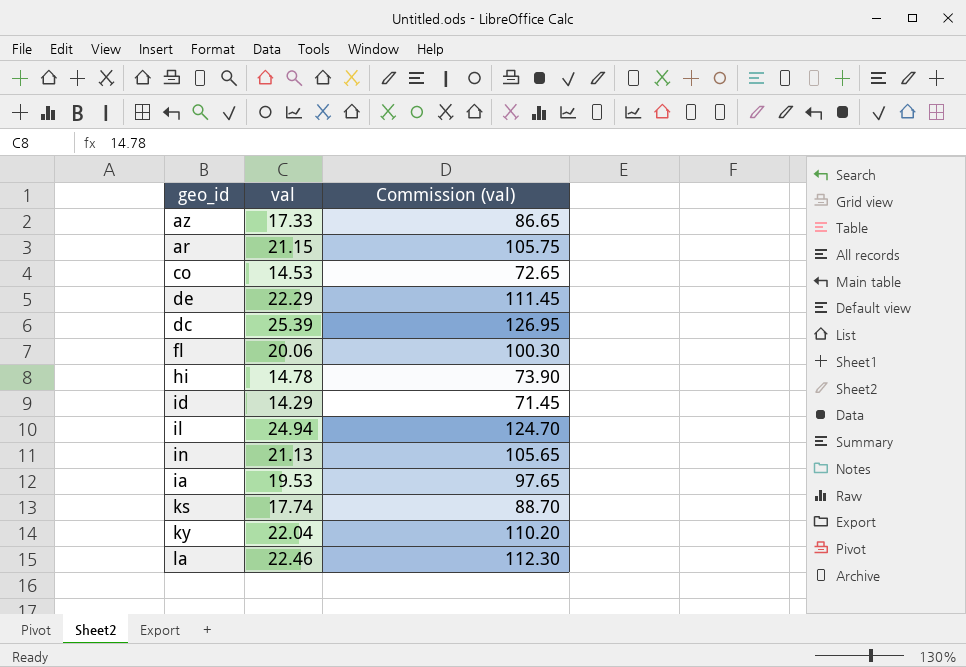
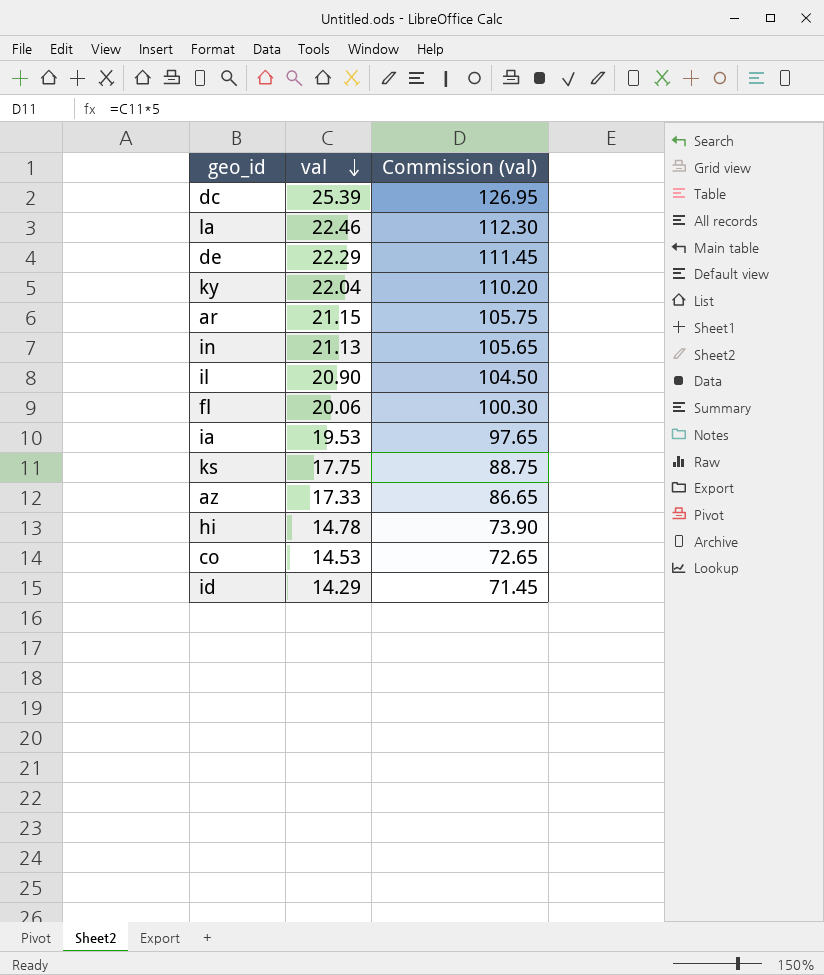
row order: none -> val descending
il | val: 24.94 -> 20.90
il | Commission (val): 124.70 -> 104.50
ks | val: 17.74 -> 17.75
ks | Commission (val): 88.70 -> 88.75

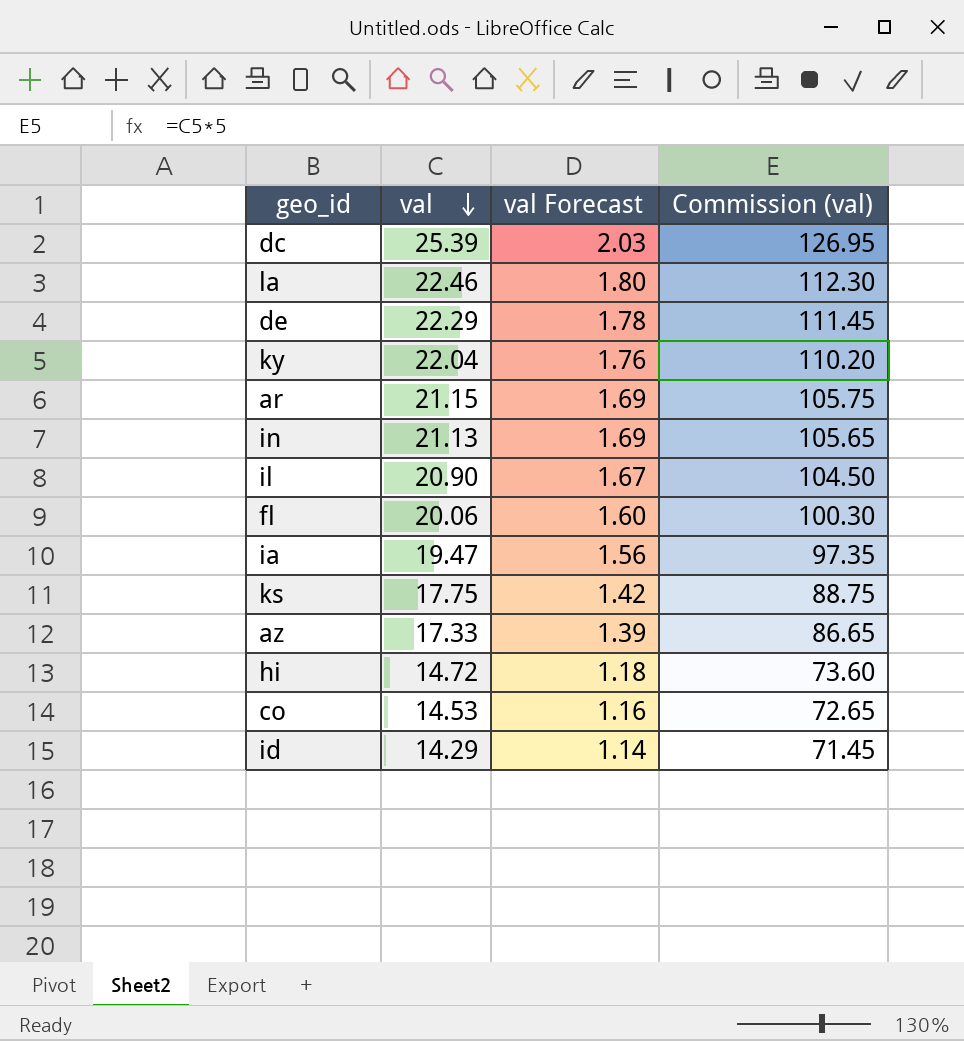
column val Forecast | formula: none -> [val] * 0.08
ia | val: 19.53 -> 19.47
ia | Commission (val): 97.65 -> 97.35
hi | val: 14.78 -> 14.72
hi | Commission (val): 73.90 -> 73.60

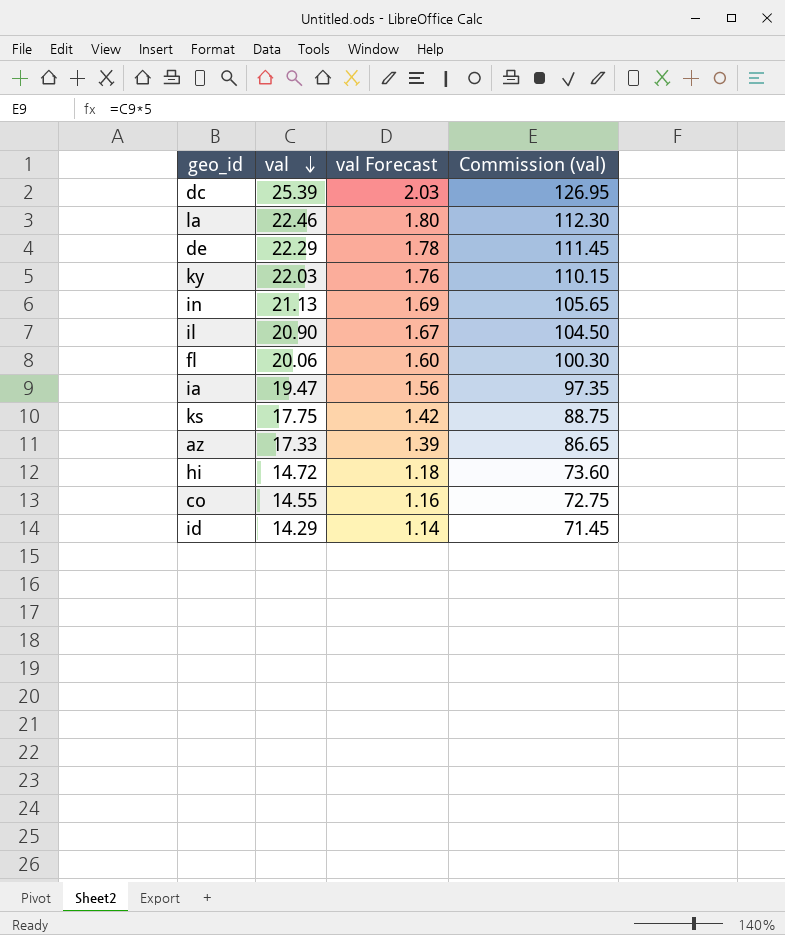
row ar: 21.15 | 1.69 | 105.75 -> none
ky | val: 22.04 -> 22.03
ky | Commission (val): 110.20 -> 110.15
co | val: 14.53 -> 14.55
co | Commission (val): 72.65 -> 72.75

